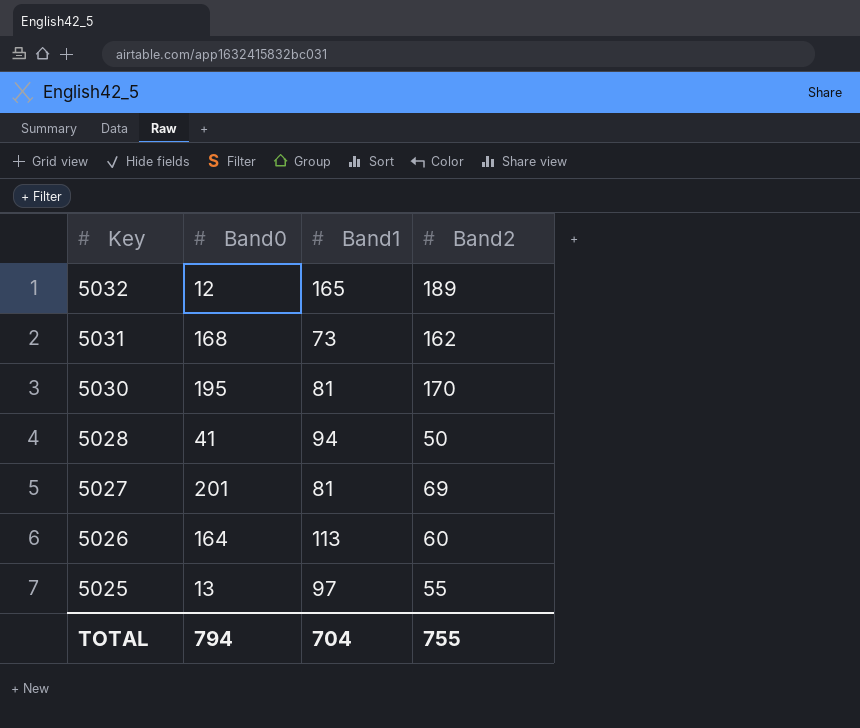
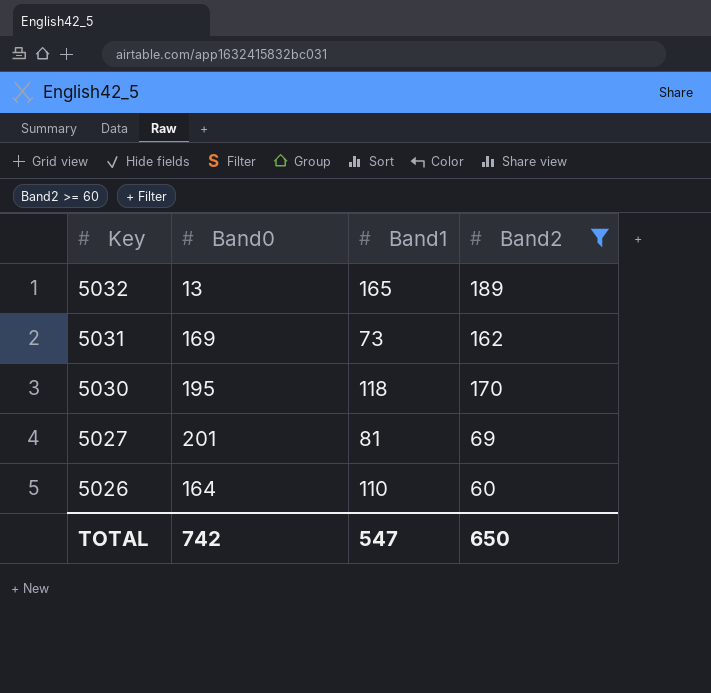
filter: none -> Band2 >= 60
5032 | Band0: 12 -> 13
5031 | Band0: 168 -> 169
5030 | Band1: 81 -> 118
5026 | Band1: 113 -> 110
TOTAL | Band0: 794 -> 742
TOTAL | Band1: 704 -> 547
TOTAL | Band2: 755 -> 650

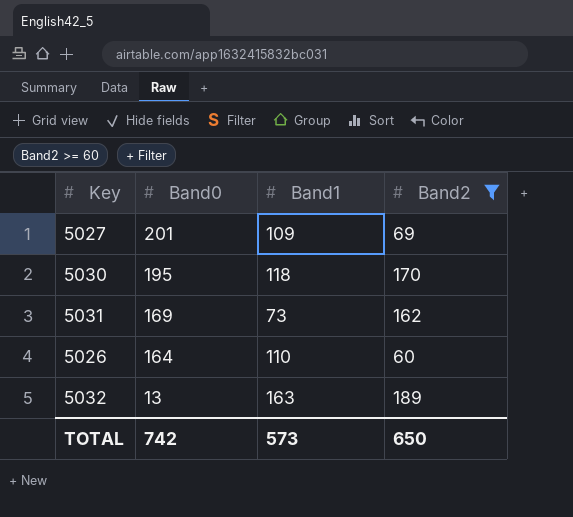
row order: Key descending -> Band0 descending
5027 | Band1: 81 -> 109
5032 | Band1: 165 -> 163
TOTAL | Band1: 547 -> 573

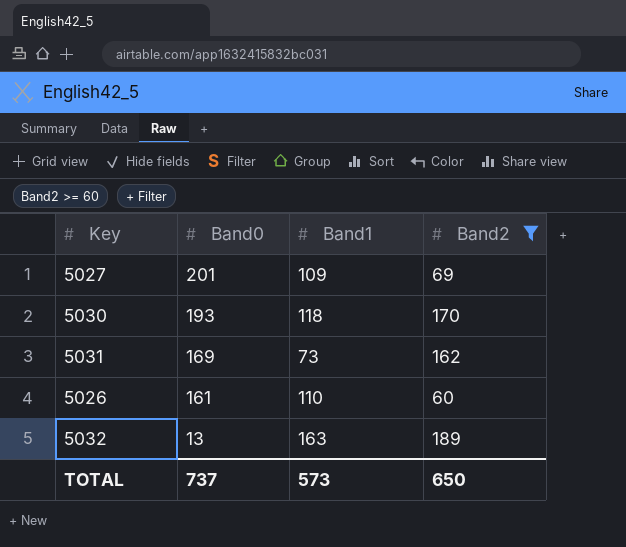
5030 | Band0: 195 -> 193
5026 | Band0: 164 -> 161
TOTAL | Band0: 742 -> 737

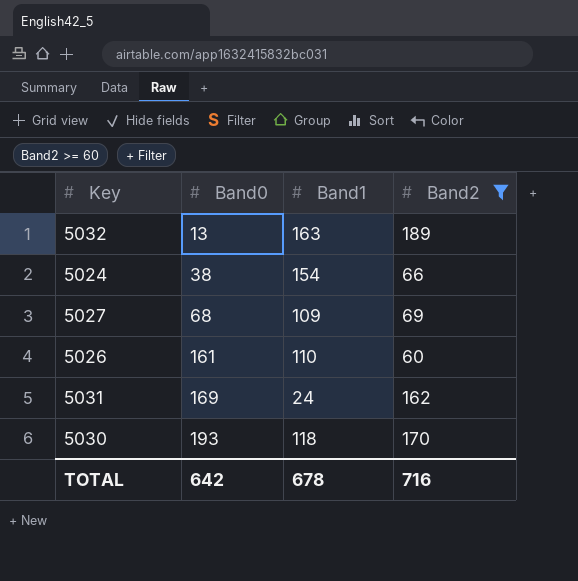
row order: Band0 descending -> Band0 ascending
row 5024: none -> 38 | 154 | 66
5027 | Band0: 201 -> 68
5031 | Band1: 73 -> 24
TOTAL | Band0: 737 -> 642
TOTAL | Band1: 573 -> 678
TOTAL | Band2: 650 -> 716

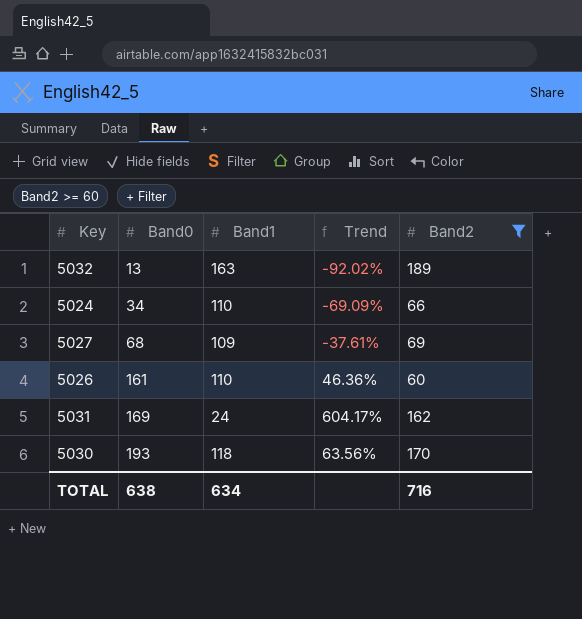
column Trend | formula: none -> ([Band0] - [Band1]) / [Band1]
5024 | Band0: 38 -> 34
5024 | Band1: 154 -> 110
TOTAL | Band0: 642 -> 638
TOTAL | Band1: 678 -> 634

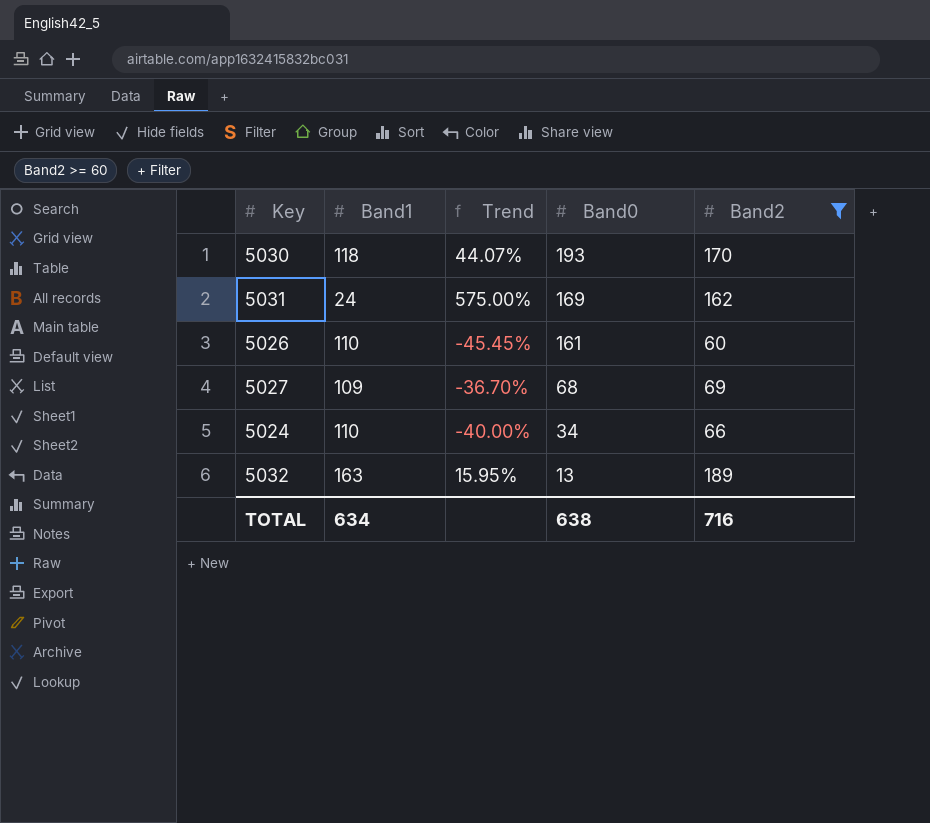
row order: Band0 ascending -> Band0 descending
column Trend | formula: ([Band0] - [Band1]) / [Band1] -> ([Band2] - [Band1]) / [Band1]
column Band0 | position: 2 -> 4

